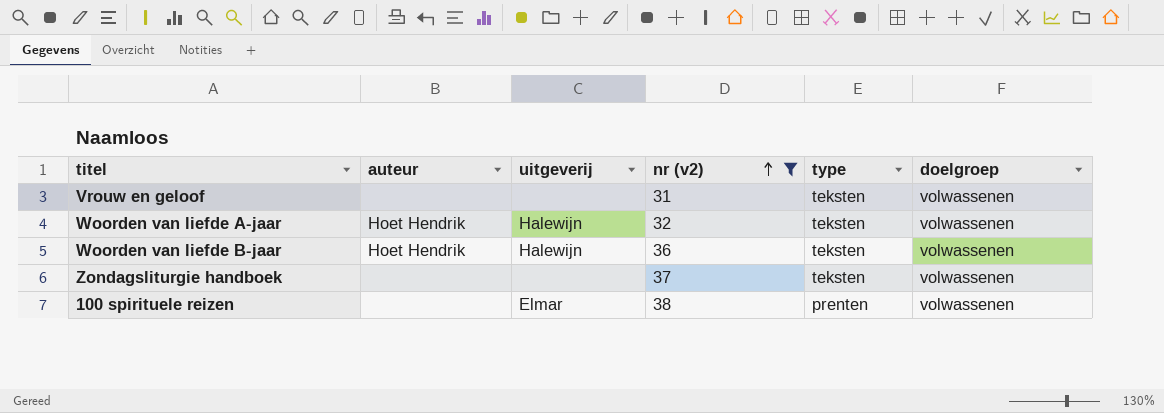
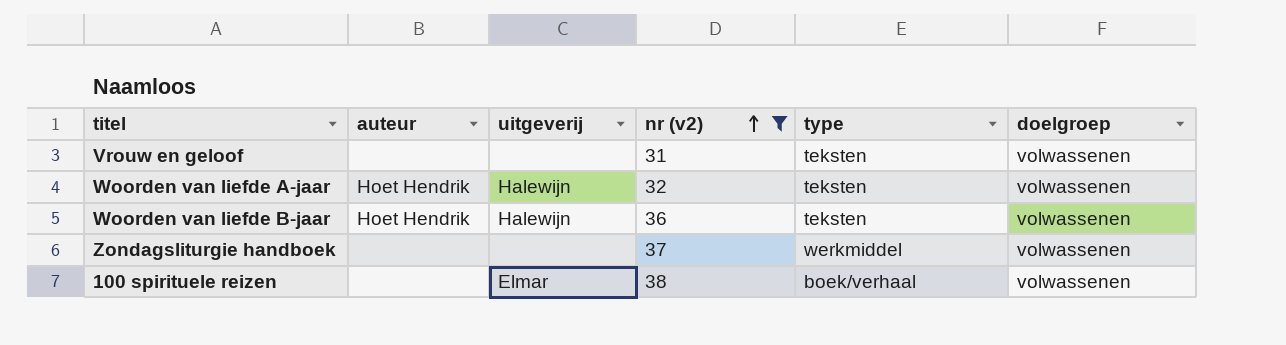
Zondagsliturgie handboek | type: teksten -> werkmiddel
100 spirituele reizen | type: prenten -> boek/verhaal

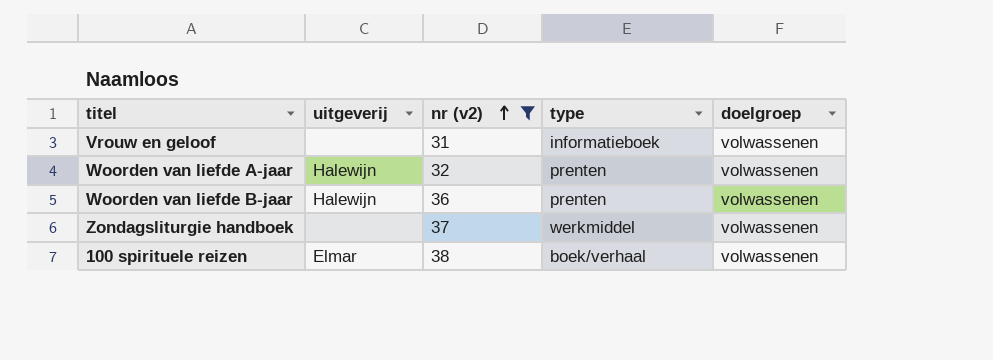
column auteur | position: 2 -> none
Vrouw en geloof | type: teksten -> informatieboek
Woorden van liefde A-jaar | type: teksten -> prenten
Woorden van liefde B-jaar | type: teksten -> prenten

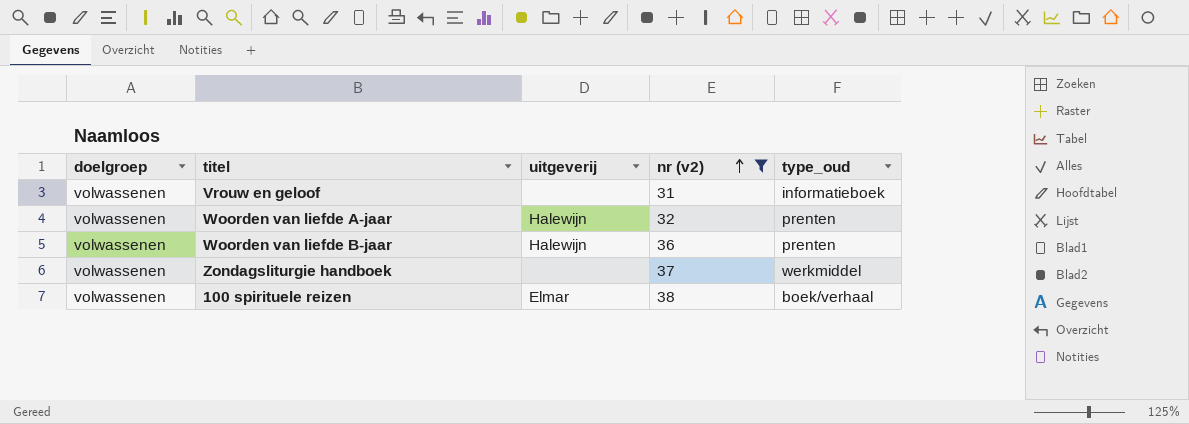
column doelgroep | position: 5 -> 1
column name: type -> type_oud

